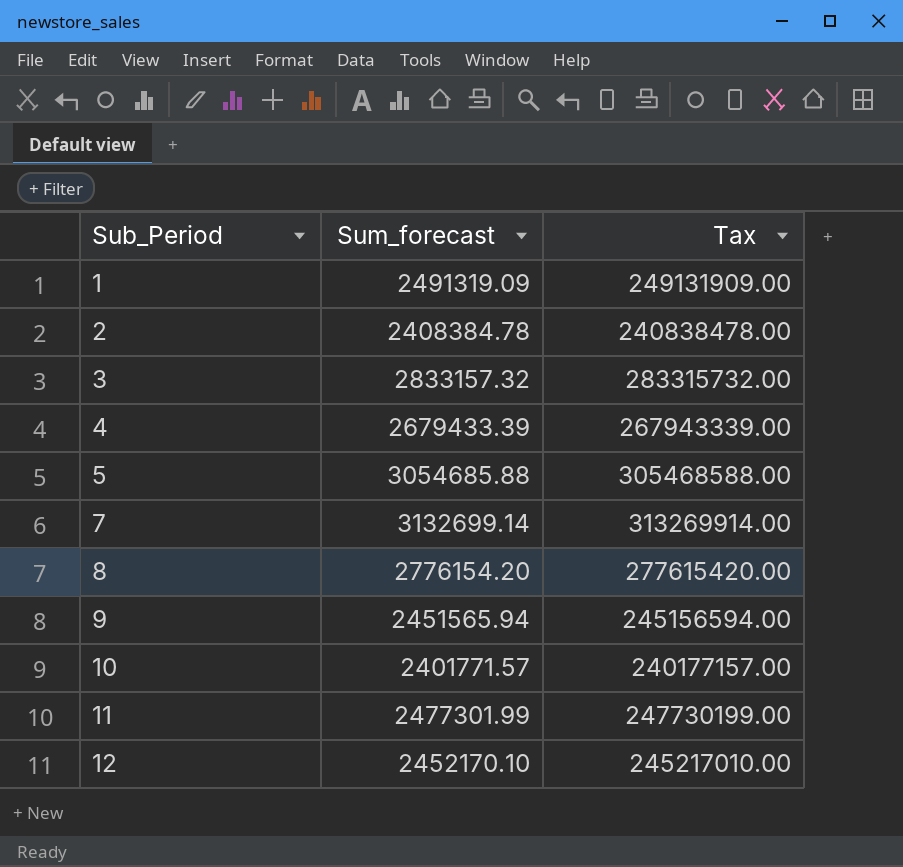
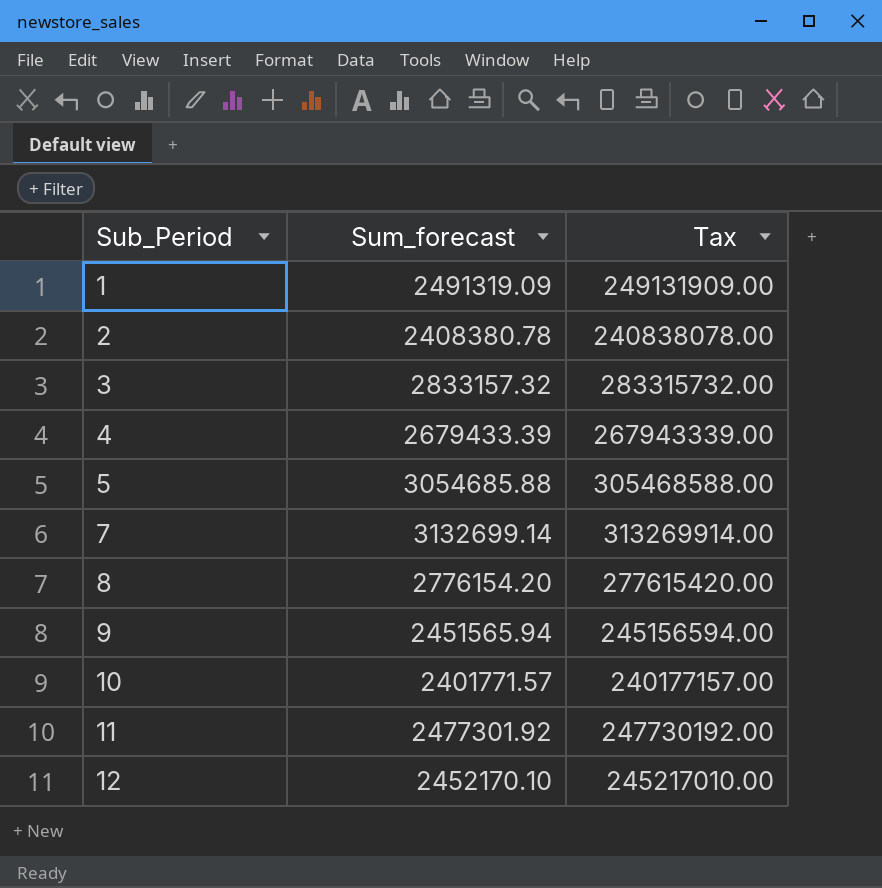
2 | Sum_forecast: 2408384.78 -> 2408380.78
2 | Tax: 240838478.00 -> 240838078.00
11 | Sum_forecast: 2477301.99 -> 2477301.92
11 | Tax: 247730199.00 -> 247730192.00

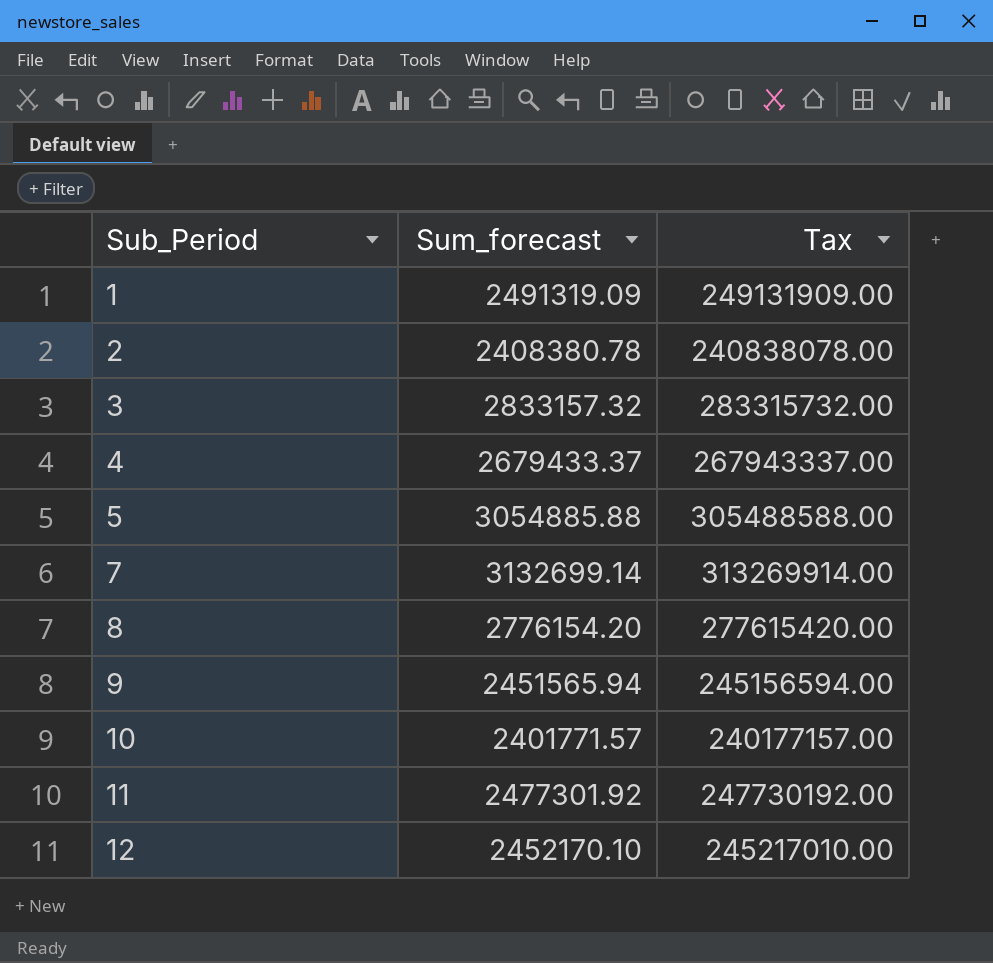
4 | Sum_forecast: 2679433.39 -> 2679433.37
4 | Tax: 267943339.00 -> 267943337.00
5 | Sum_forecast: 3054685.88 -> 3054885.88
5 | Tax: 305468588.00 -> 305488588.00

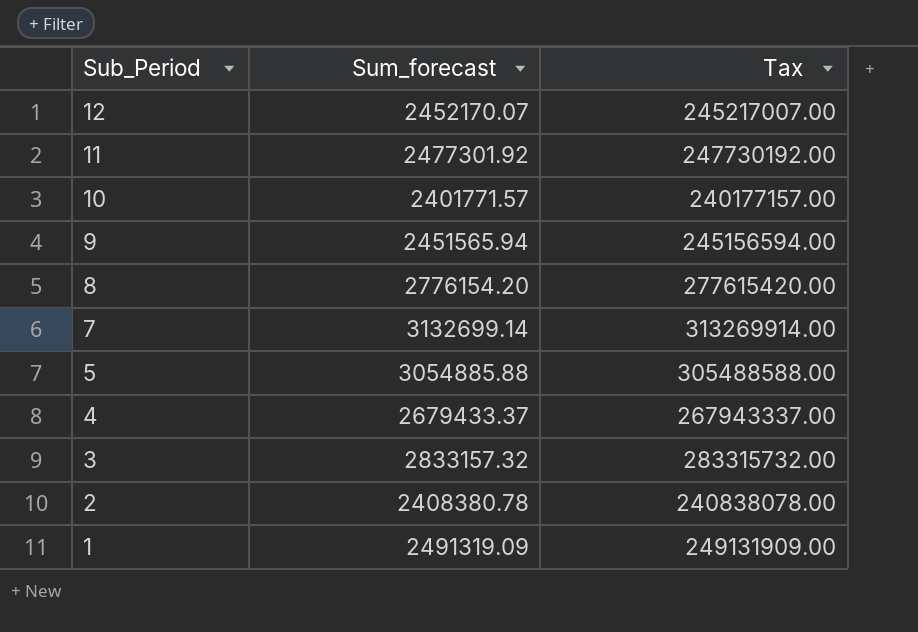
row order: Sub_Period ascending -> Sub_Period descending
12 | Sum_forecast: 2452170.10 -> 2452170.07
12 | Tax: 245217010.00 -> 245217007.00

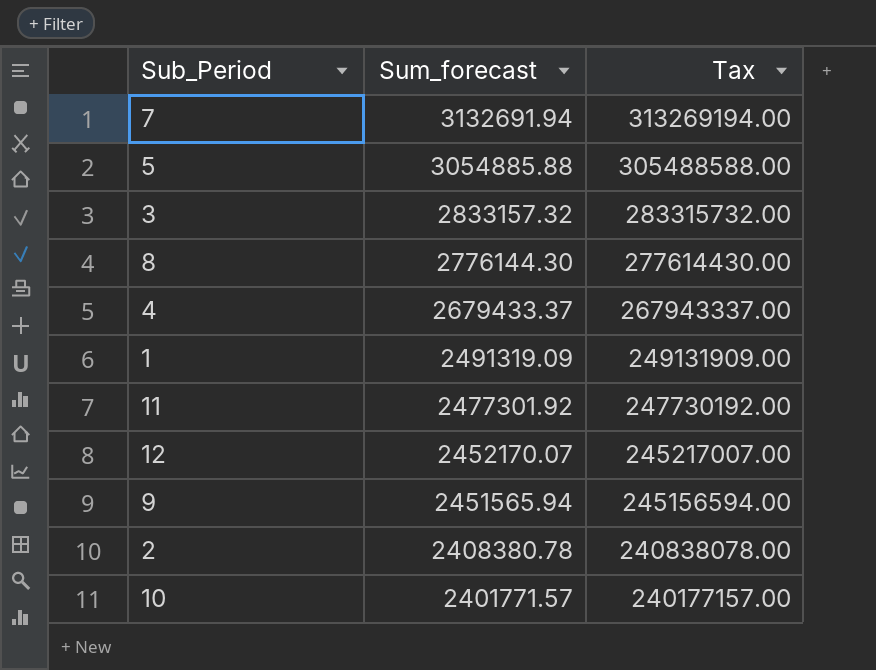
row order: Sub_Period descending -> Sum_forecast descending
7 | Sum_forecast: 3132699.14 -> 3132691.94
7 | Tax: 313269914.00 -> 313269194.00
8 | Sum_forecast: 2776154.20 -> 2776144.30
8 | Tax: 277615420.00 -> 277614430.00

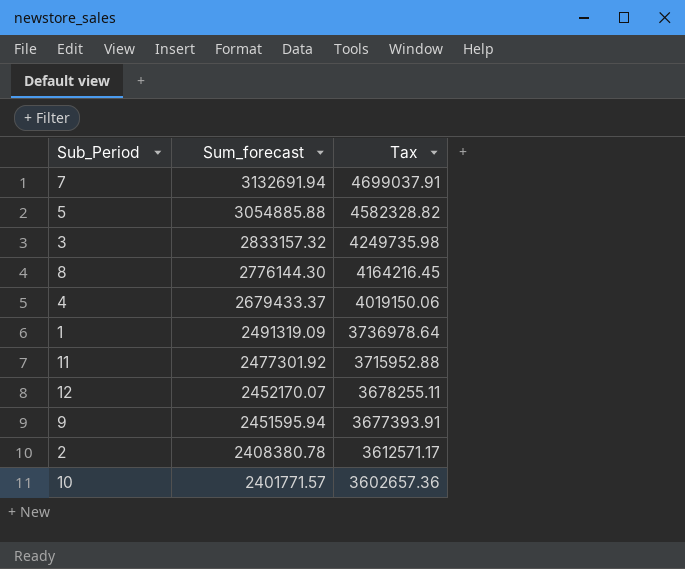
column Tax | formula: [Sum_forecast] * 100 -> [Sum_forecast] * 1.5
9 | Sum_forecast: 2451565.94 -> 2451595.94

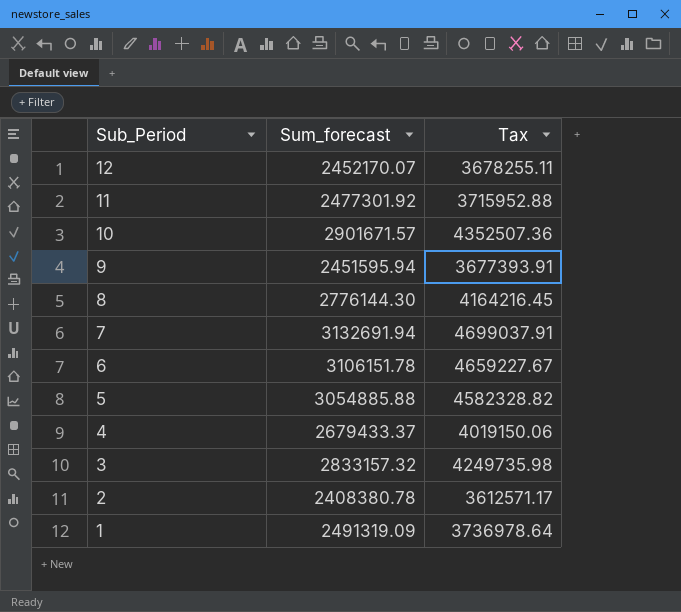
row order: Sum_forecast descending -> Sub_Period descending
10 | Sum_forecast: 2401771.57 -> 2901671.57
10 | Tax: 3602657.36 -> 4352507.36
row 6: none -> 3106151.78 | 4659227.67

